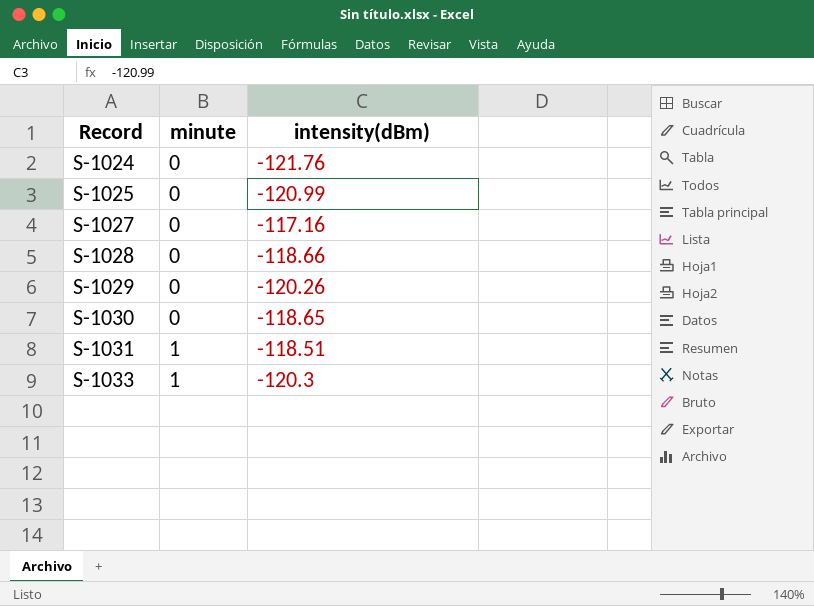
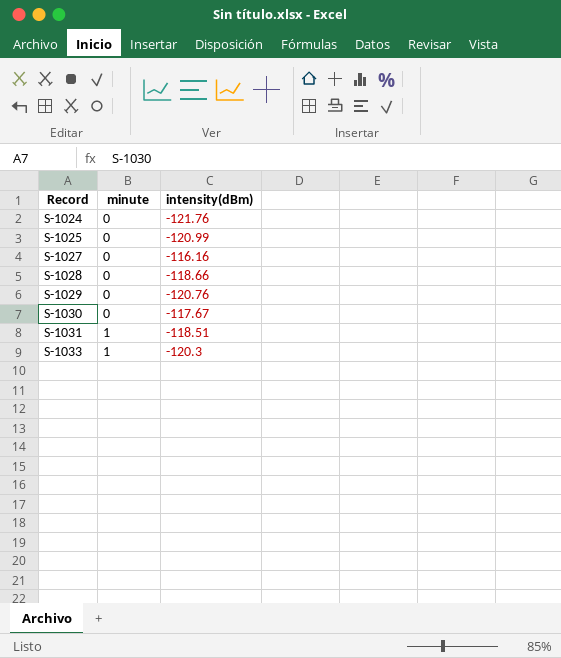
S-1027 | intensity(dBm): -117.16 -> -116.16
S-1029 | intensity(dBm): -120.26 -> -120.76
S-1030 | intensity(dBm): -118.65 -> -117.67

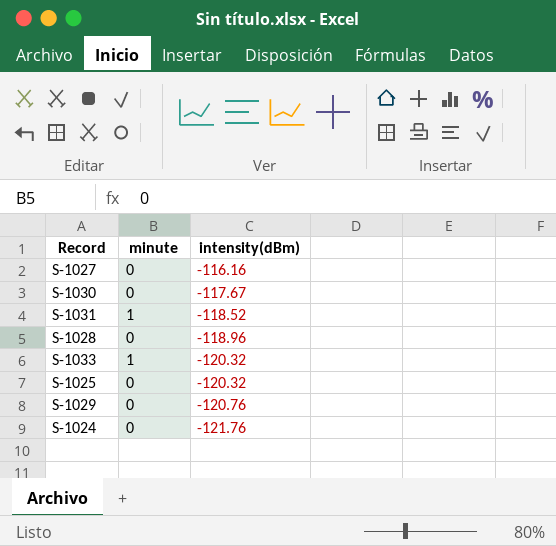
row order: Record ascending -> intensity(dBm) descending
S-1031 | intensity(dBm): -118.51 -> -118.52
S-1028 | intensity(dBm): -118.66 -> -118.96
S-1033 | intensity(dBm): -120.3 -> -120.32
S-1025 | intensity(dBm): -120.99 -> -120.32

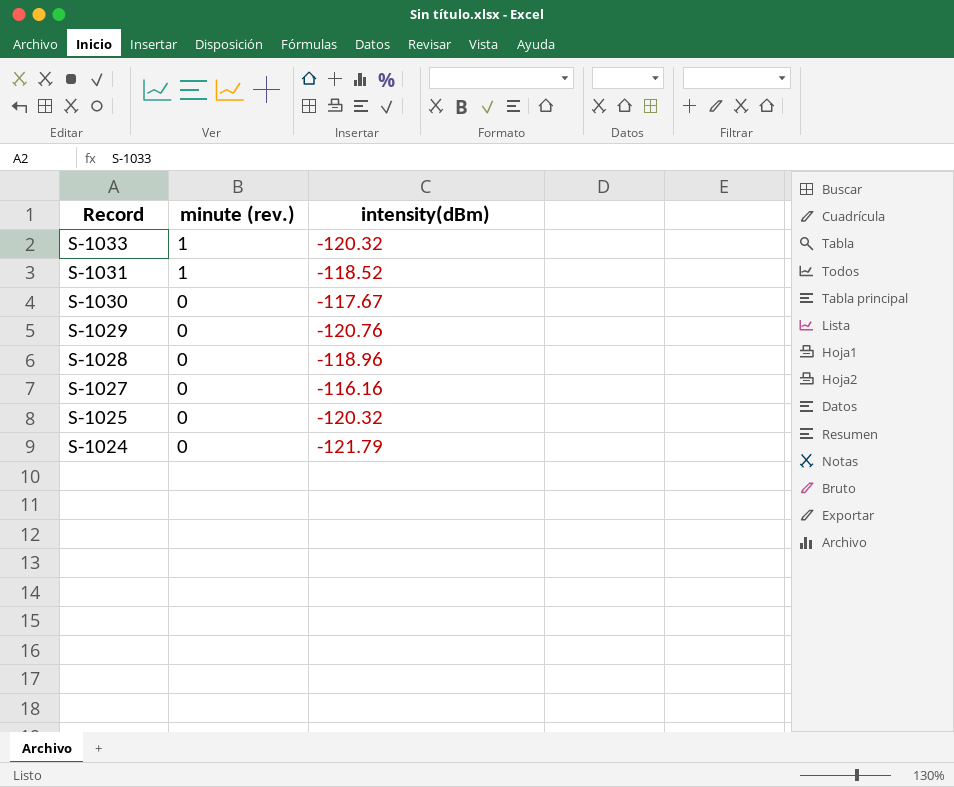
row order: intensity(dBm) descending -> Record descending
column name: minute -> minute (rev.)
S-1024 | intensity(dBm): -121.76 -> -121.79

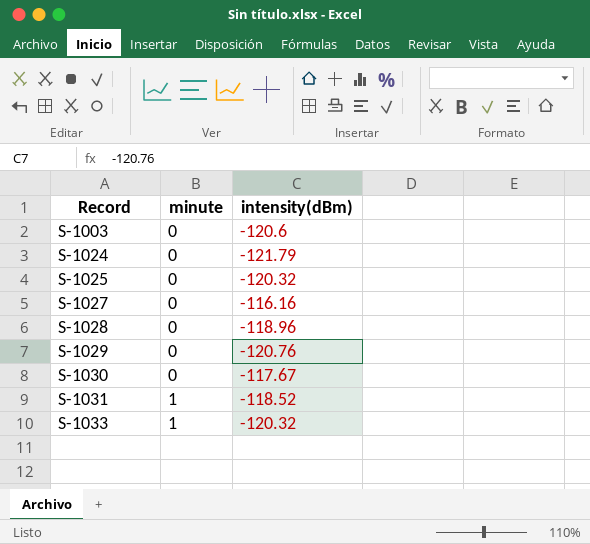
row order: Record descending -> Record ascending
column name: minute (rev.) -> minute
row S-1003: none -> 0 | -120.6

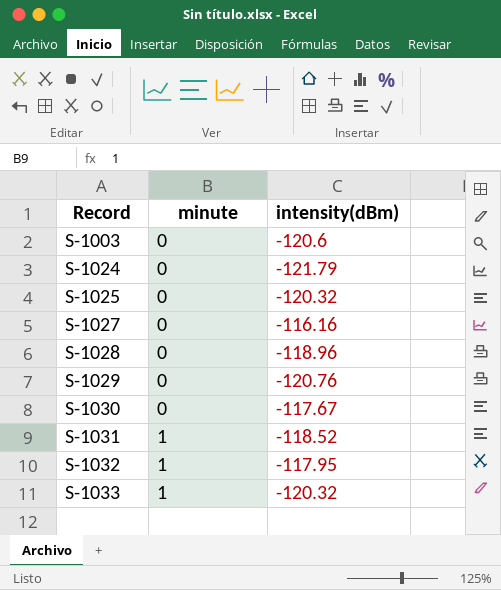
row S-1032: none -> 1 | -117.95

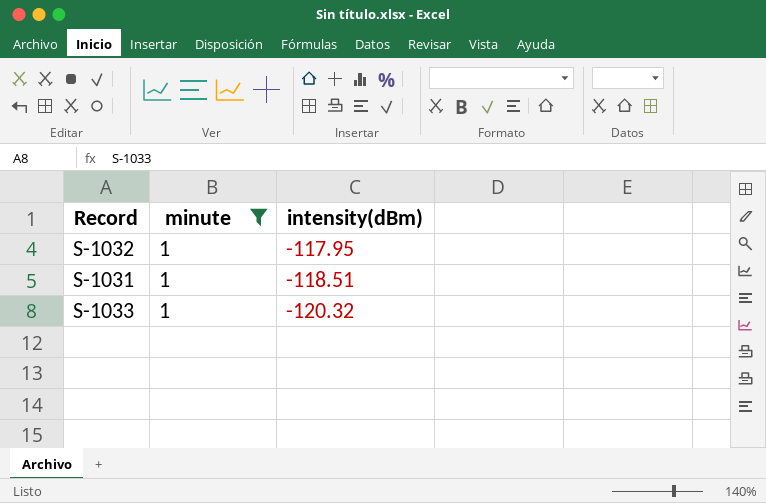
filter: none -> minute = 1
row order: Record ascending -> intensity(dBm) descending
S-1031 | intensity(dBm): -118.52 -> -118.51

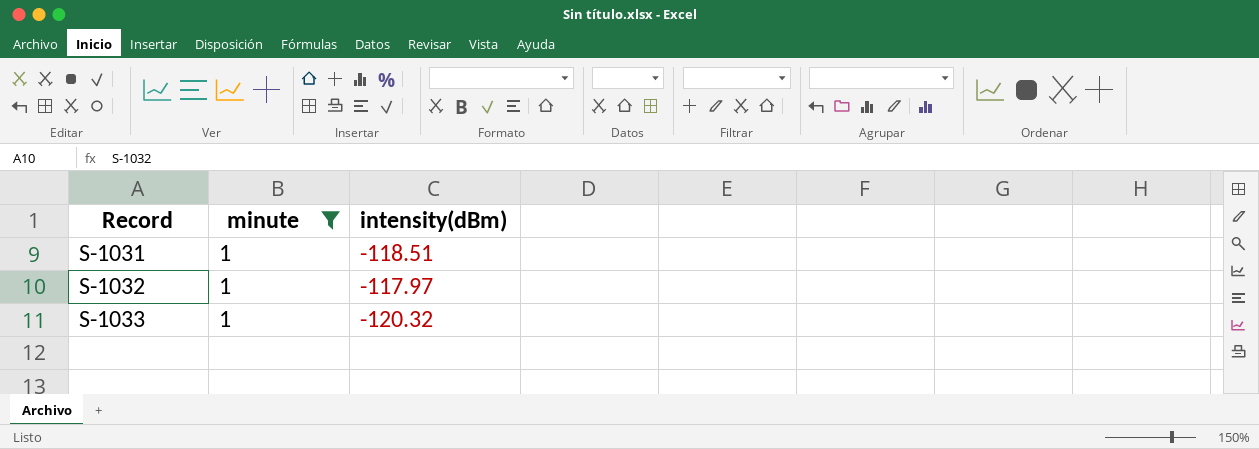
row order: intensity(dBm) descending -> Record ascending
S-1032 | intensity(dBm): -117.95 -> -117.97

